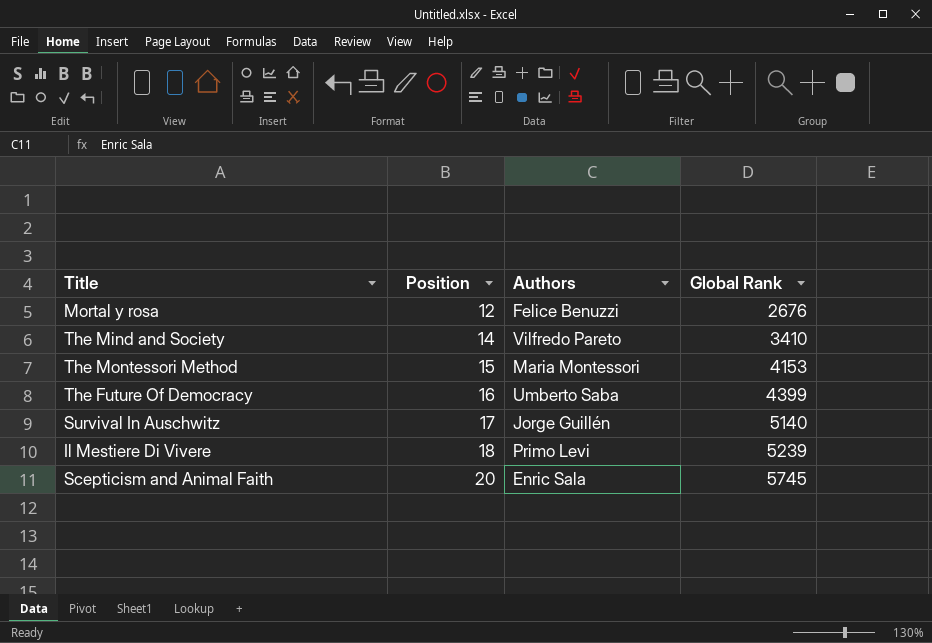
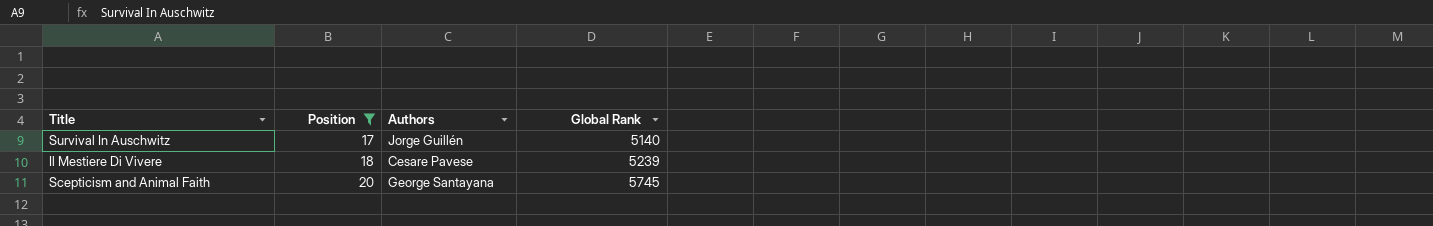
filter: none -> Position >= 17
Il Mestiere Di Vivere | Authors: Primo Levi -> Cesare Pavese
Scepticism and Animal Faith | Authors: Enric Sala -> George Santayana

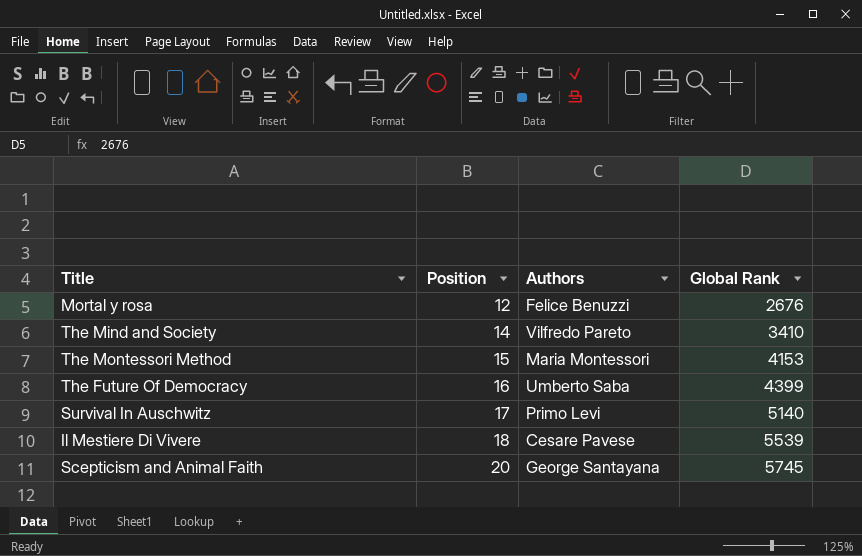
filter: Position >= 17 -> none
Survival In Auschwitz | Authors: Jorge Guillén -> Primo Levi
Il Mestiere Di Vivere | Global Rank: 5239 -> 5539

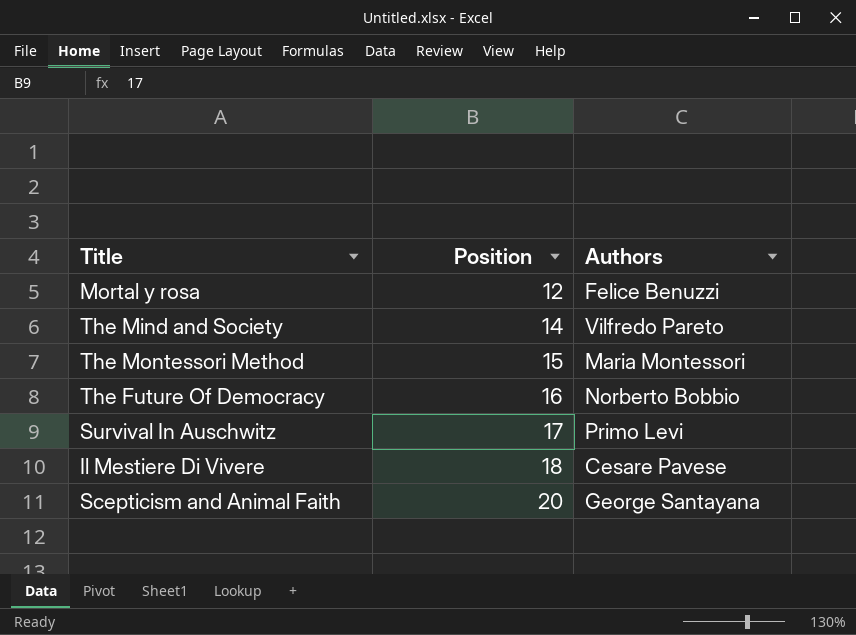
column Global Rank | position: 4 -> none
The Future Of Democracy | Authors: Umberto Saba -> Norberto Bobbio

